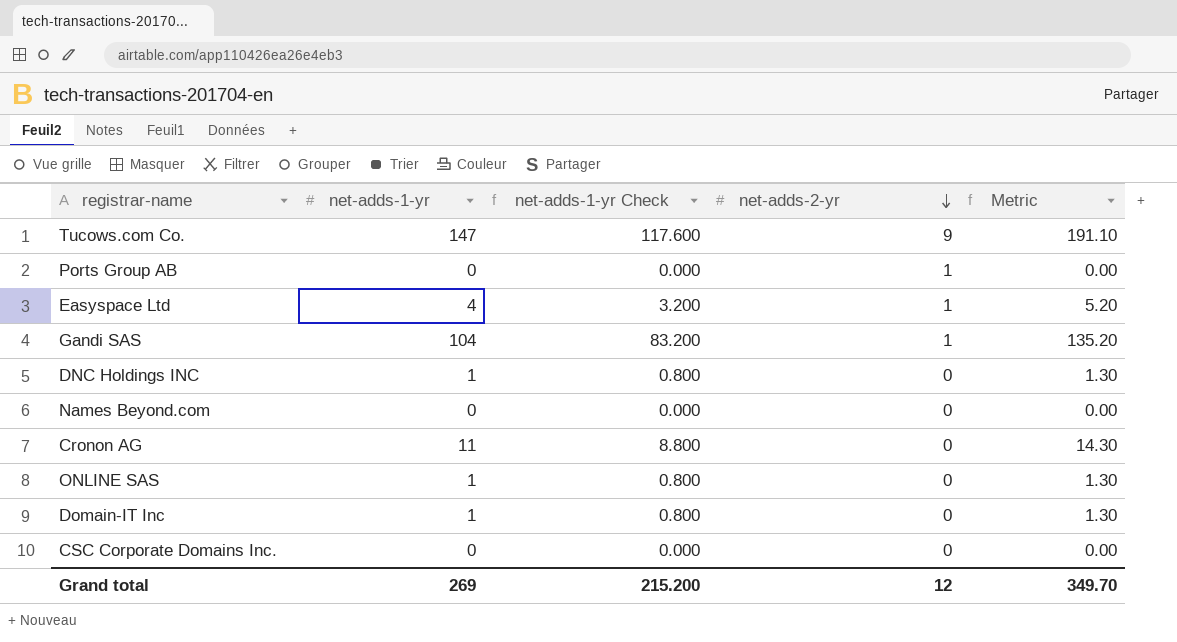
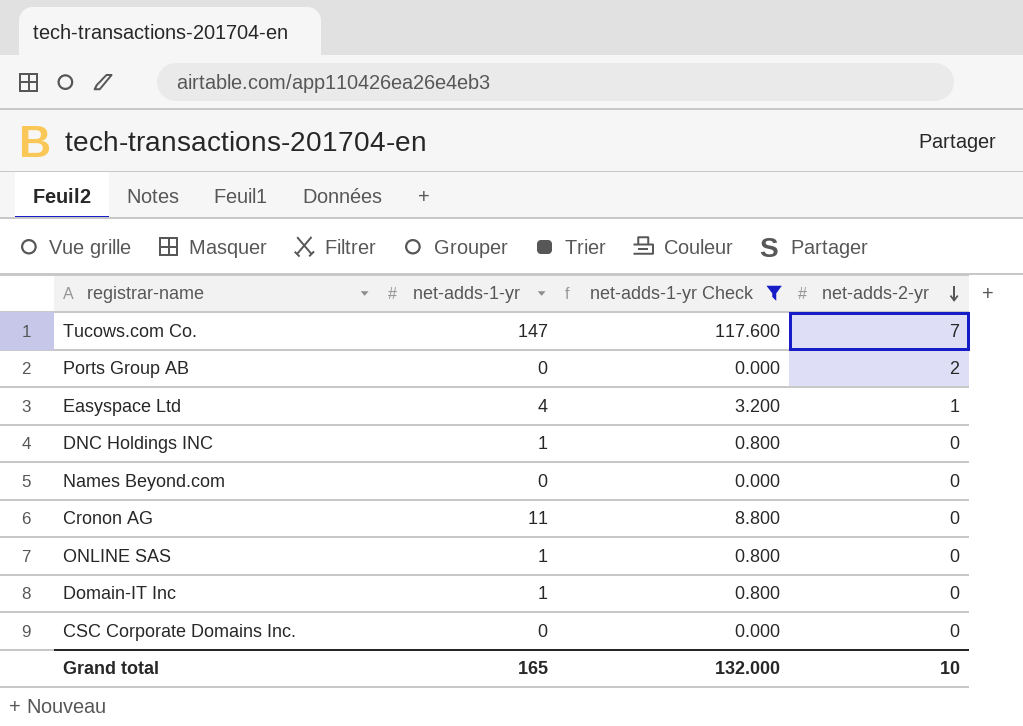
filter: none -> net-adds-1-yr Check != 83.200
column Metric | formula: [net-adds-1-yr] * 1.3 -> none
Tucows.com Co. | net-adds-2-yr: 9 -> 7
Ports Group AB | net-adds-2-yr: 1 -> 2
Grand total | net-adds-1-yr: 269 -> 165
Grand total | net-adds-1-yr Check: 215.200 -> 132.000
Grand total | net-adds-2-yr: 12 -> 10

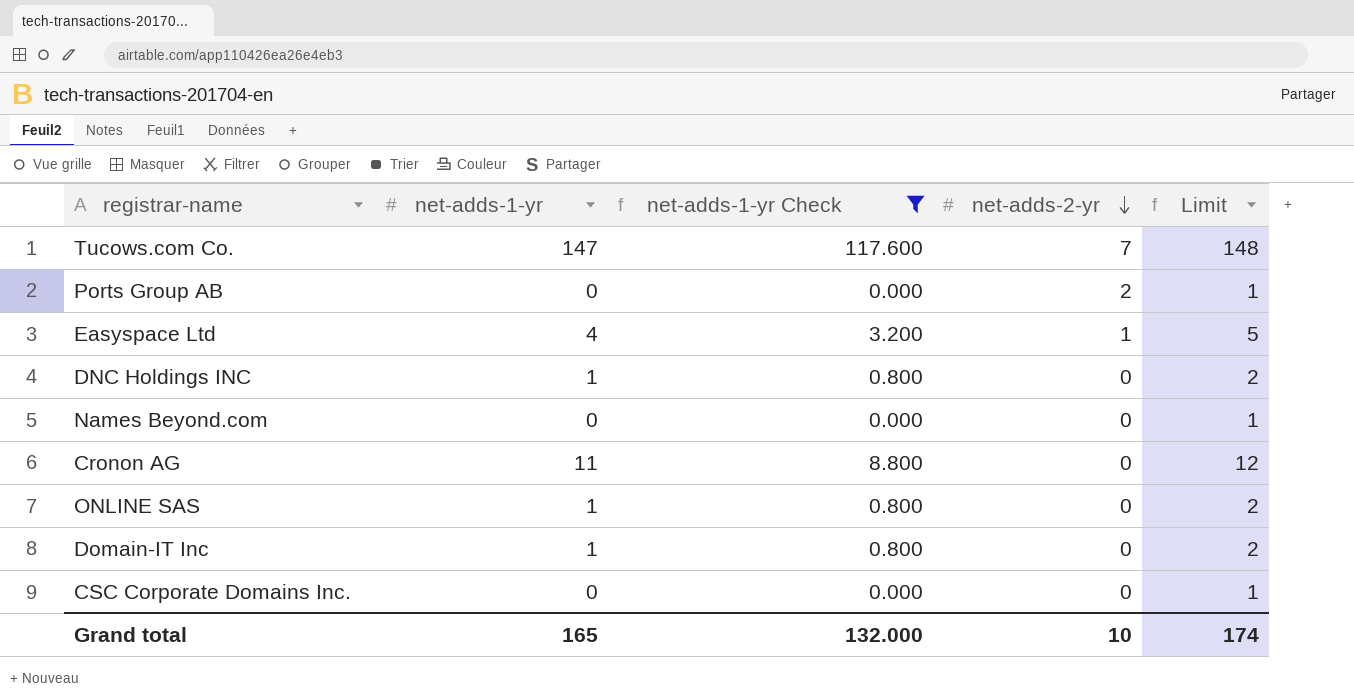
column Limit | formula: none -> [net-adds-1-yr] + 1

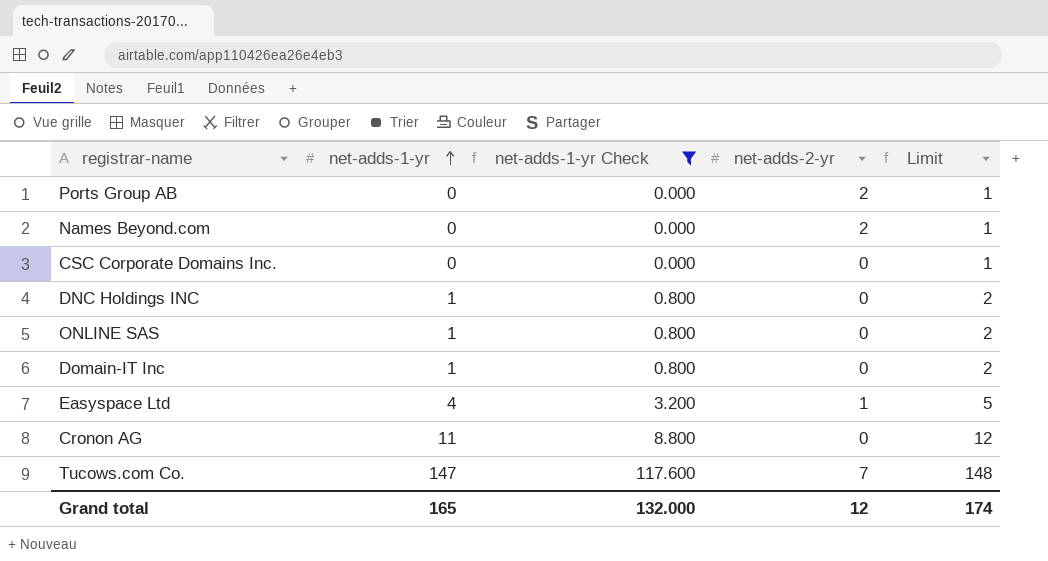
row order: net-adds-2-yr descending -> net-adds-1-yr ascending
Names Beyond.com | net-adds-2-yr: 0 -> 2
Grand total | net-adds-2-yr: 10 -> 12

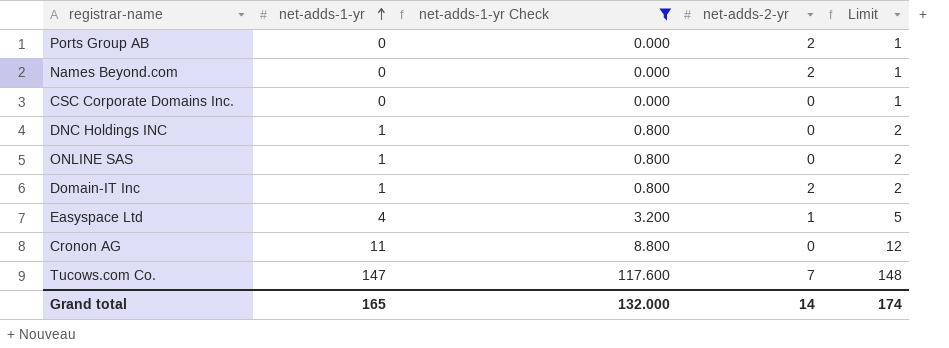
Domain-IT Inc | net-adds-2-yr: 0 -> 2
Grand total | net-adds-2-yr: 12 -> 14

